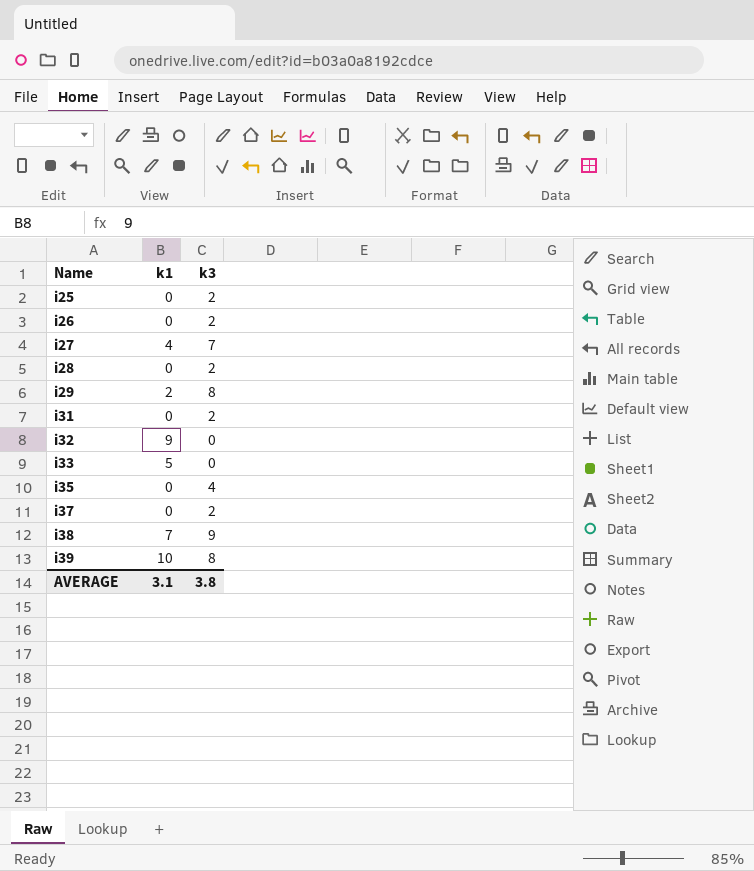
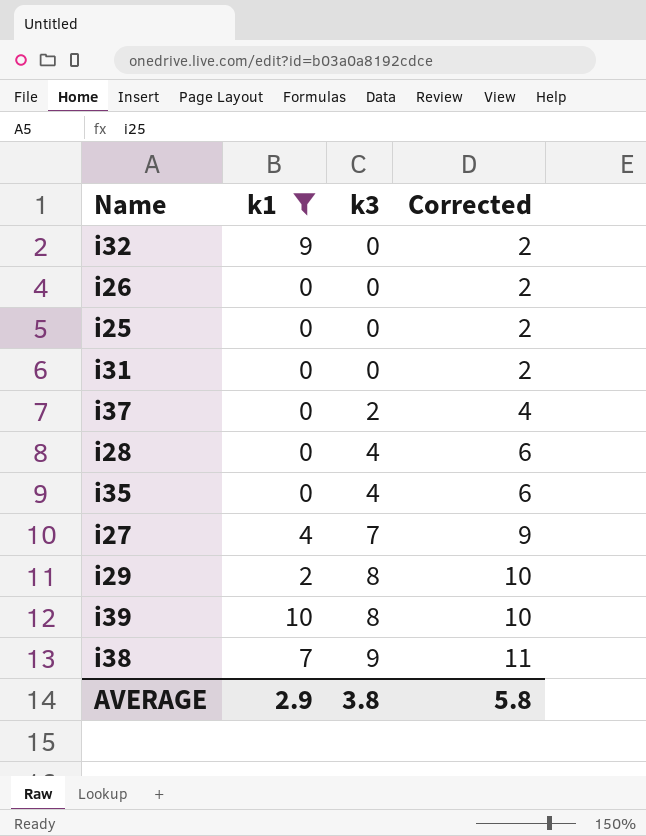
filter: none -> k1 != 5
row order: Name ascending -> k3 ascending
column Corrected | formula: none -> [k3] + 2
i26 | k3: 2 -> 0
i25 | k3: 2 -> 0
i31 | k3: 2 -> 0
i28 | k3: 2 -> 4
AVERAGE | k1: 3.1 -> 2.9

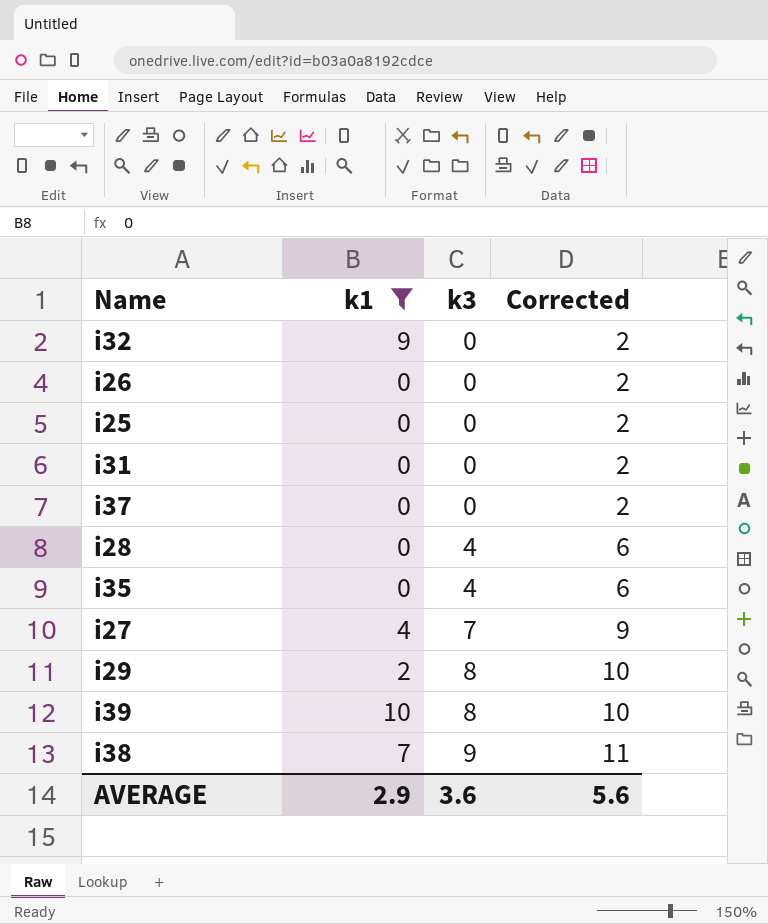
i37 | k3: 2 -> 0
i37 | Corrected: 4 -> 2
AVERAGE | k3: 3.8 -> 3.6
AVERAGE | Corrected: 5.8 -> 5.6

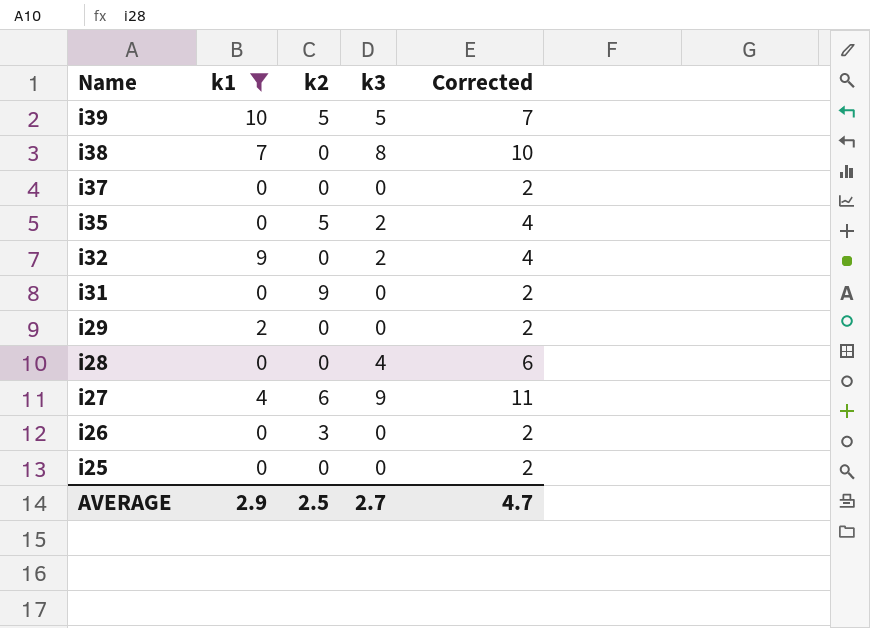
row order: k3 ascending -> Name descending
column k2 | position: none -> 3
i39 | k3: 8 -> 5
i39 | Corrected: 10 -> 7
i38 | k3: 9 -> 8
i38 | Corrected: 11 -> 10
i35 | k3: 4 -> 2
i35 | Corrected: 6 -> 4
i32 | k3: 0 -> 2
i32 | Corrected: 2 -> 4
i29 | k3: 8 -> 0
i29 | Corrected: 10 -> 2
i27 | k3: 7 -> 9
i27 | Corrected: 9 -> 11
AVERAGE | k3: 3.6 -> 2.7
AVERAGE | Corrected: 5.6 -> 4.7

